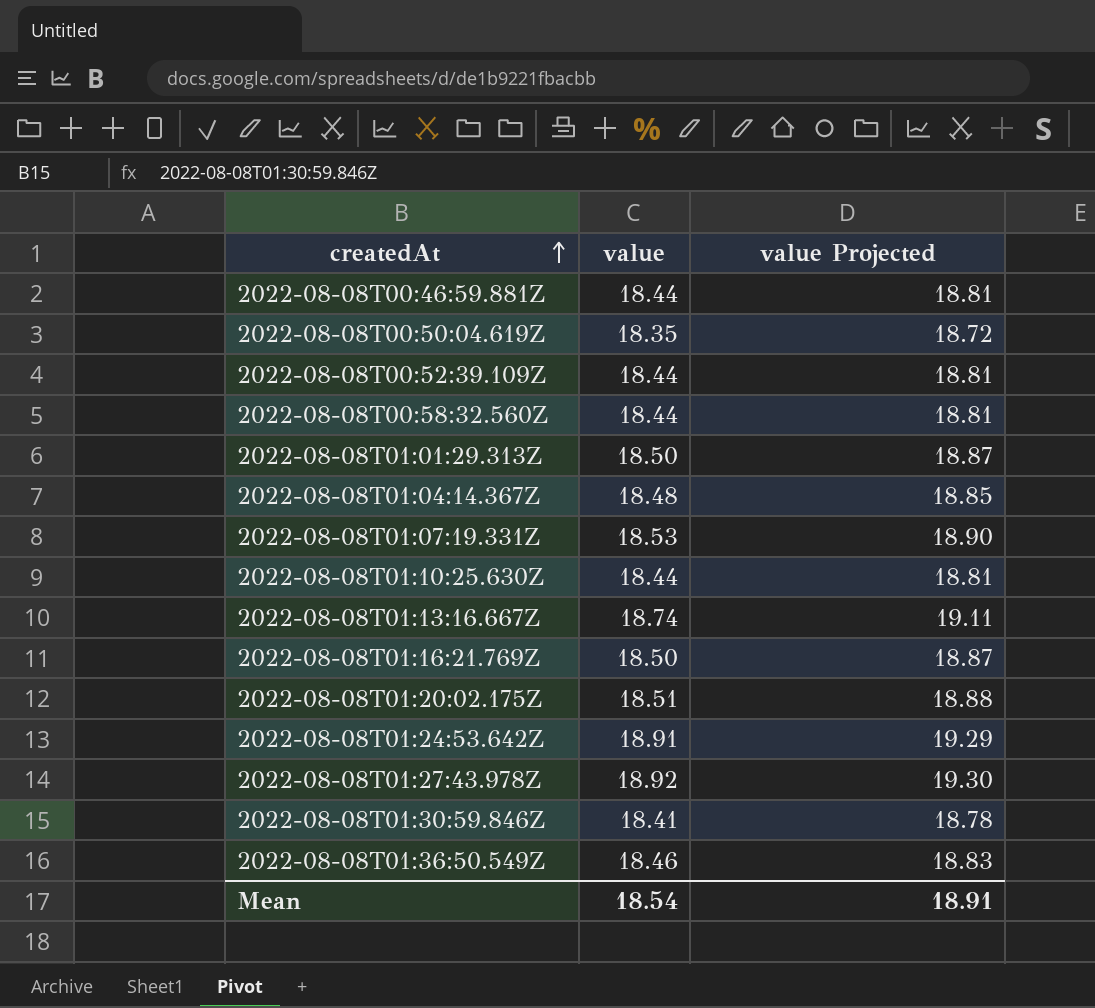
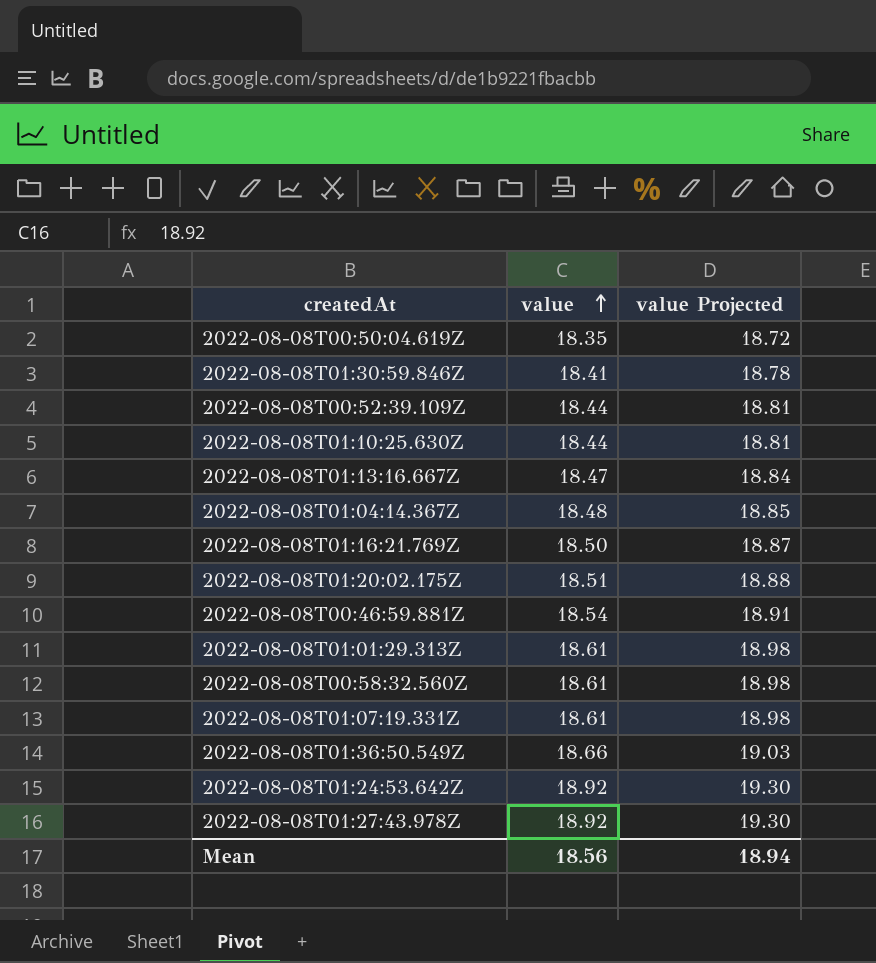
row order: createdAt ascending -> value ascending
2022-08-08T01:13:16.667Z | value: 18.74 -> 18.47
2022-08-08T01:13:16.667Z | value Projected: 19.11 -> 18.84
2022-08-08T00:46:59.881Z | value: 18.44 -> 18.54
2022-08-08T00:46:59.881Z | value Projected: 18.81 -> 18.91
2022-08-08T01:01:29.313Z | value: 18.50 -> 18.61
2022-08-08T01:01:29.313Z | value Projected: 18.87 -> 18.98
2022-08-08T00:58:32.560Z | value: 18.44 -> 18.61
2022-08-08T00:58:32.560Z | value Projected: 18.81 -> 18.98
2022-08-08T01:07:19.331Z | value: 18.53 -> 18.61
2022-08-08T01:07:19.331Z | value Projected: 18.90 -> 18.98
2022-08-08T01:36:50.549Z | value: 18.46 -> 18.66
2022-08-08T01:36:50.549Z | value Projected: 18.83 -> 19.03
2022-08-08T01:24:53.642Z | value: 18.91 -> 18.92
2022-08-08T01:24:53.642Z | value Projected: 19.29 -> 19.30
Mean | value: 18.54 -> 18.56
Mean | value Projected: 18.91 -> 18.94

